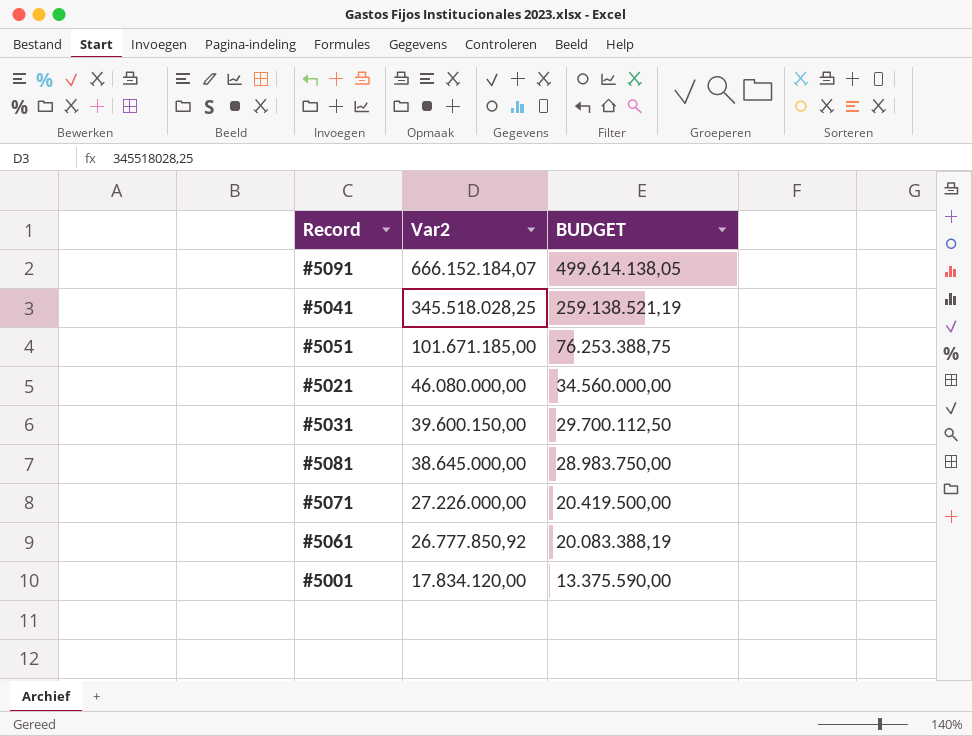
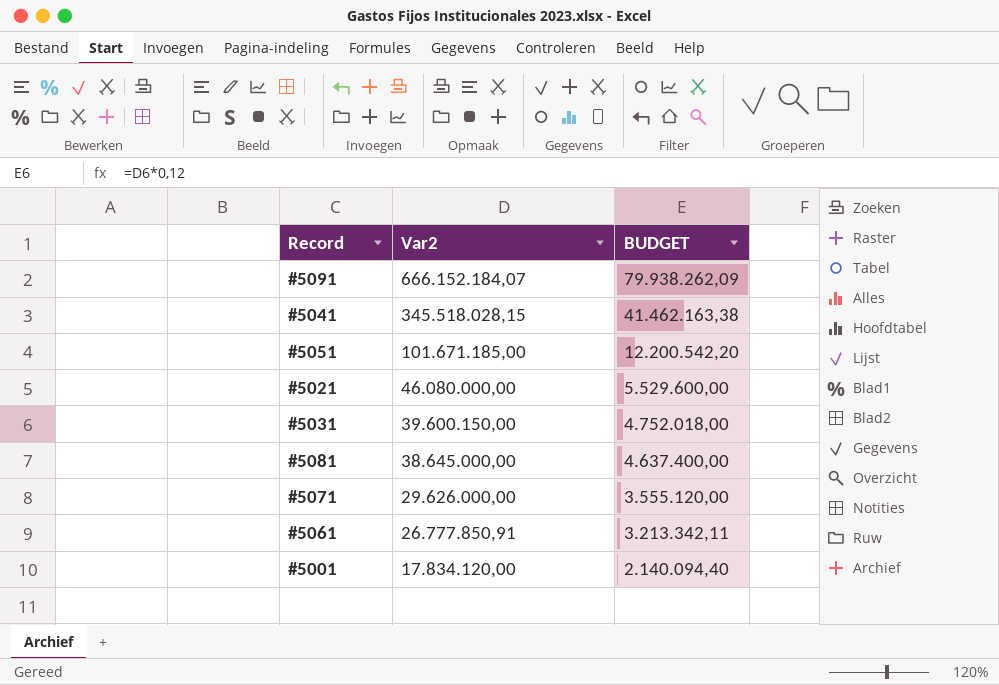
column BUDGET | formula: [Var2] * 0,75 -> [Var2] * 0,12
#5041 | Var2: 345.518.028,25 -> 345.518.028,15
#5071 | Var2: 27.226.000,00 -> 29.626.000,00
#5061 | Var2: 26.777.850,92 -> 26.777.850,91

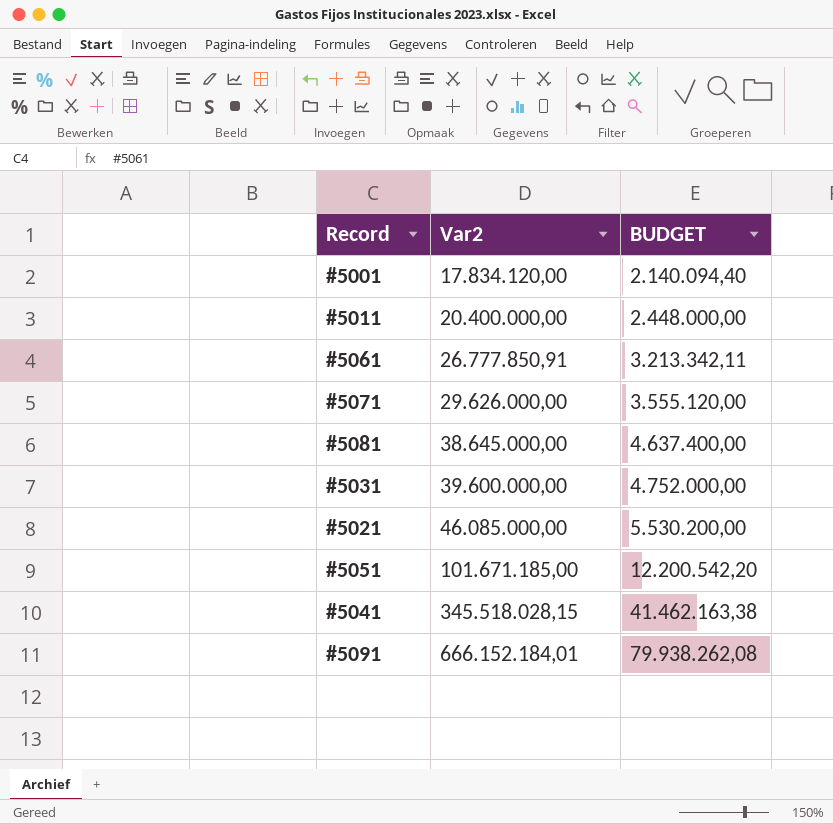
row order: Var2 descending -> Var2 ascending
row #5011: none -> 20.400.000,00 | 2.448.000,00
#5031 | Var2: 39.600.150,00 -> 39.600.000,00
#5031 | BUDGET: 4.752.018,00 -> 4.752.000,00
#5021 | Var2: 46.080.000,00 -> 46.085.000,00
#5021 | BUDGET: 5.529.600,00 -> 5.530.200,00
#5091 | Var2: 666.152.184,07 -> 666.152.184,01
#5091 | BUDGET: 79.938.262,09 -> 79.938.262,08

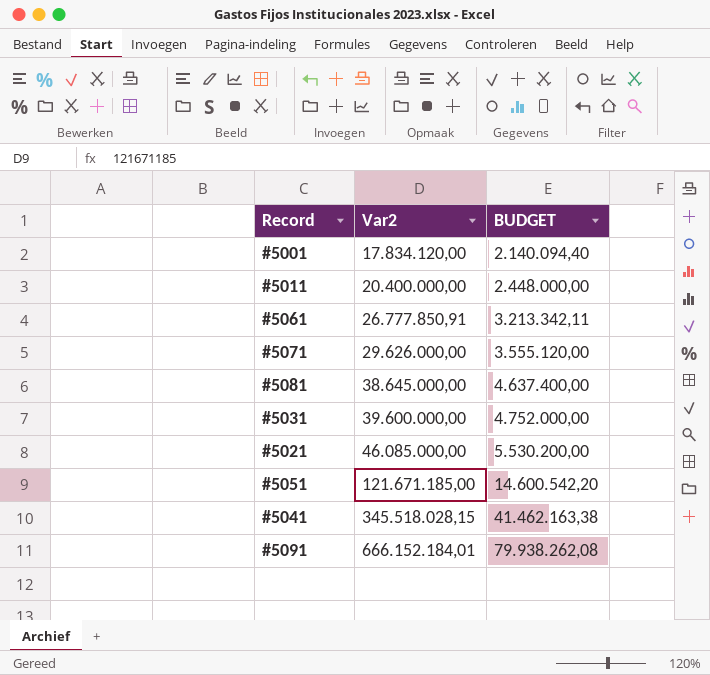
#5051 | Var2: 101.671.185,00 -> 121.671.185,00
#5051 | BUDGET: 12.200.542,20 -> 14.600.542,20

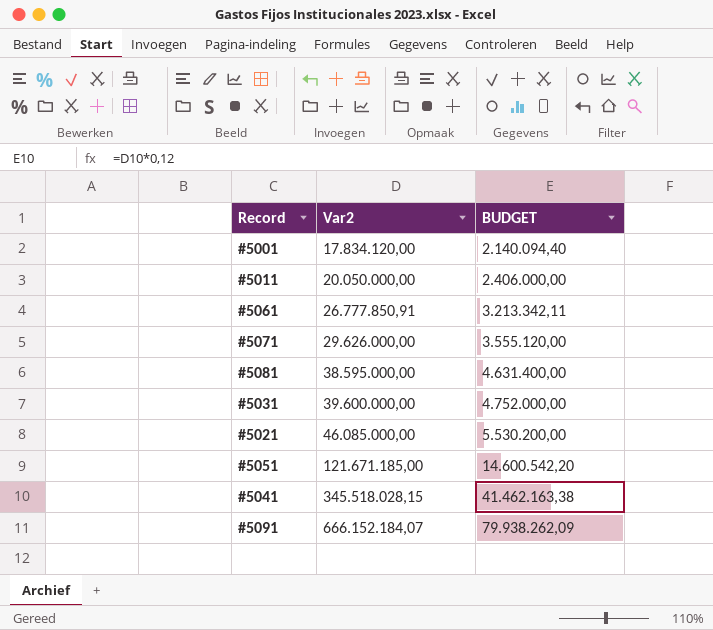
#5011 | Var2: 20.400.000,00 -> 20.050.000,00
#5011 | BUDGET: 2.448.000,00 -> 2.406.000,00
#5081 | Var2: 38.645.000,00 -> 38.595.000,00
#5081 | BUDGET: 4.637.400,00 -> 4.631.400,00
#5091 | Var2: 666.152.184,01 -> 666.152.184,07
#5091 | BUDGET: 79.938.262,08 -> 79.938.262,09

